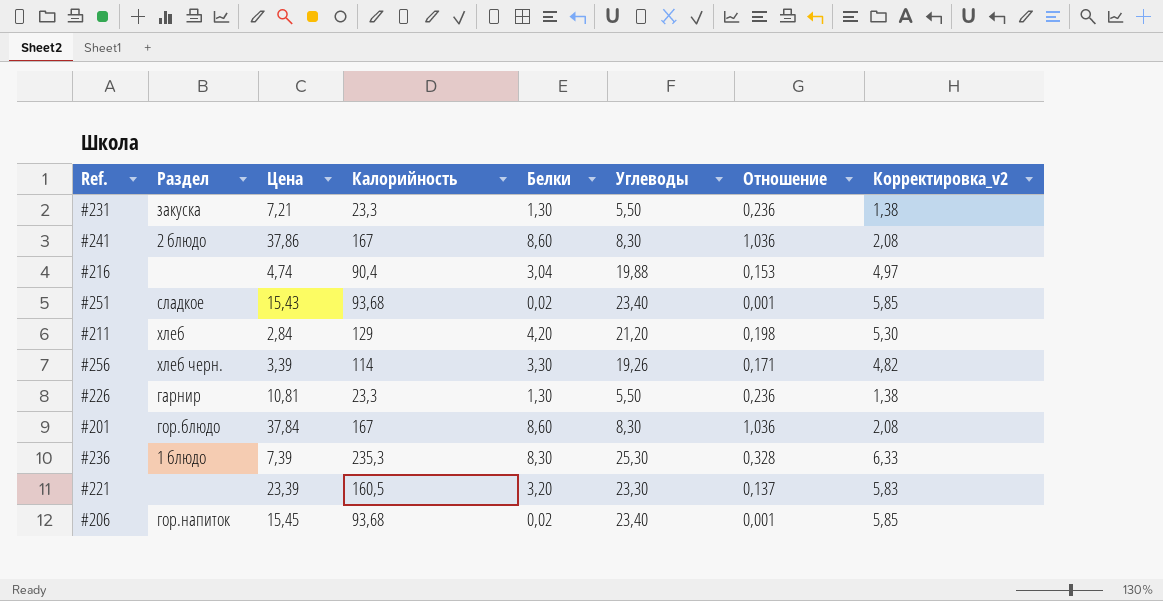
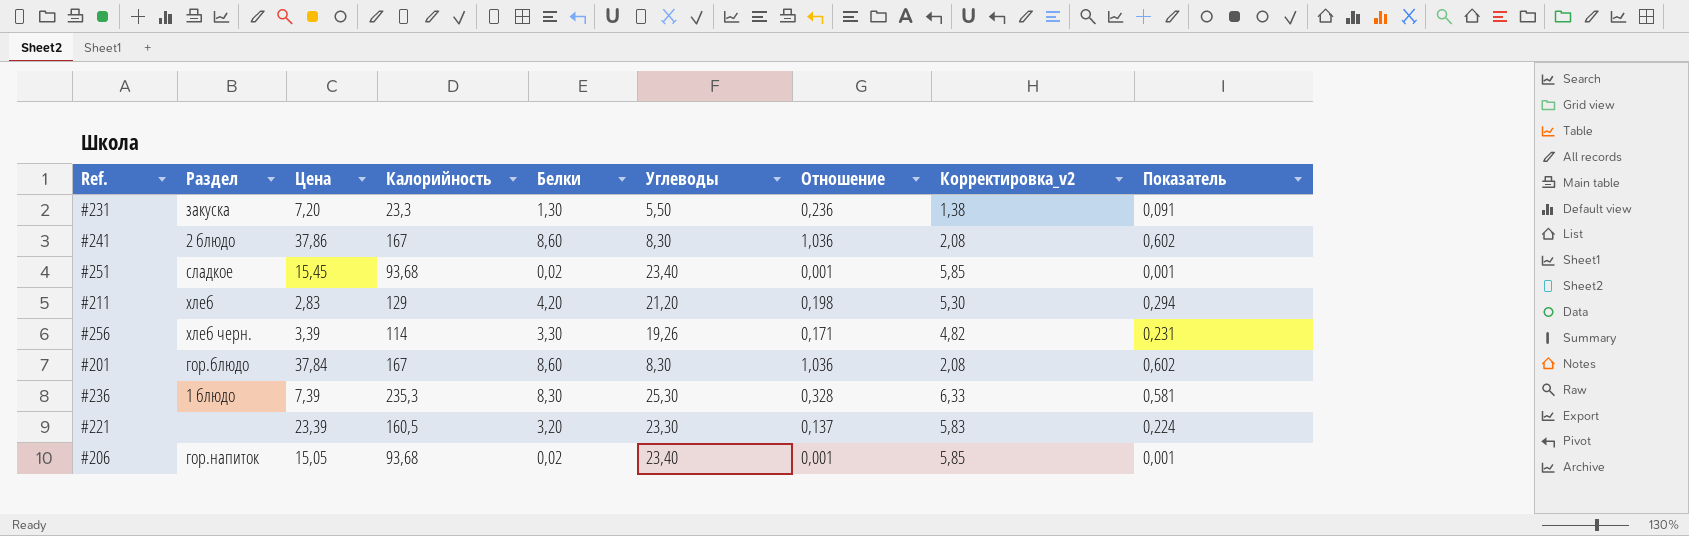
column Показатель | formula: none -> [Белки] * 0,07
row #216: none | 4,74 | 90,4 | 3,04 | 19,88 | 0,153 | 4,97 -> none
row #226: гарнир | 10,81 | 23,3 | 1,30 | 5,50 | 0,236 | 1,38 -> none
#231 | Цена: 7,21 -> 7,20
#251 | Цена: 15,43 -> 15,45
#211 | Цена: 2,84 -> 2,83
#206 | Цена: 15,45 -> 15,05

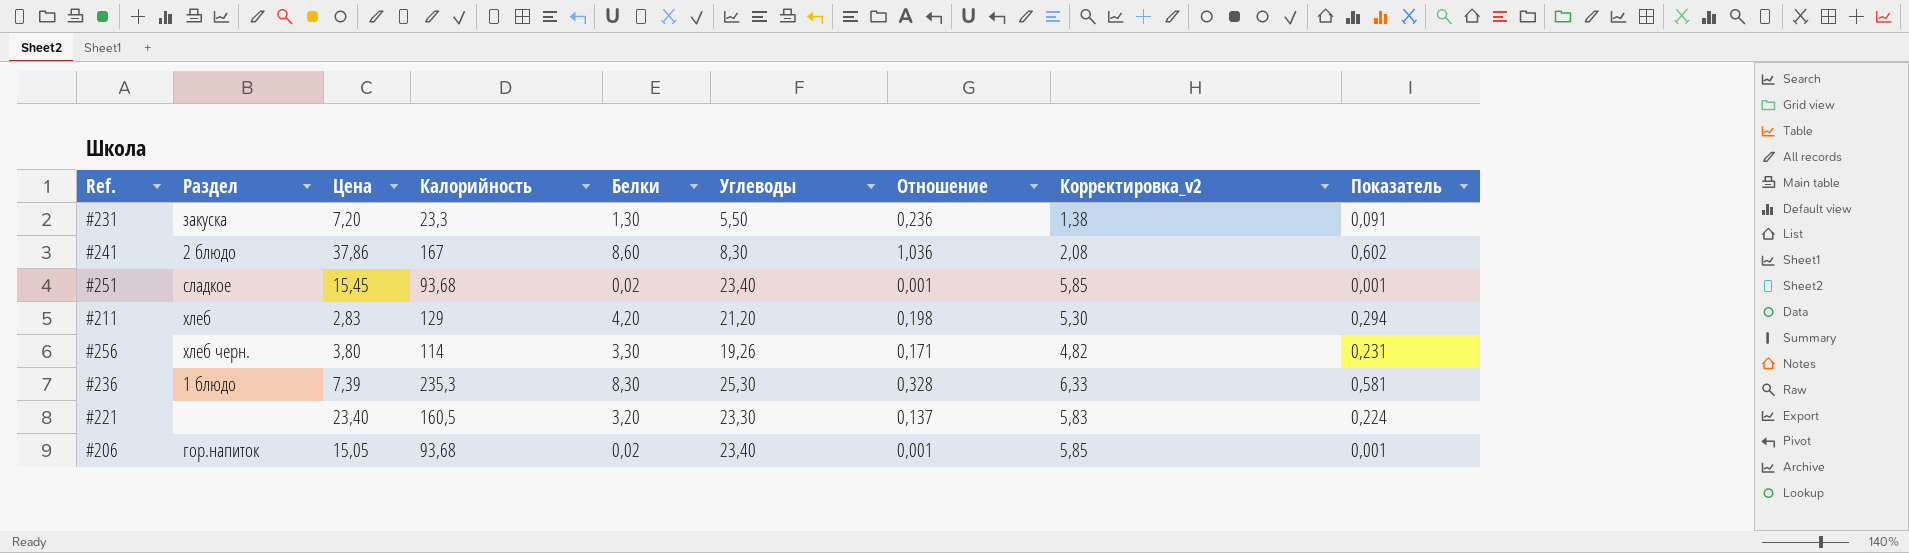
row #201: гор.блюдо | 37,84 | 167 | 8,60 | 8,30 | 1,036 | 2,08 | 0,602 -> none
#256 | Цена: 3,39 -> 3,80
#221 | Цена: 23,39 -> 23,40

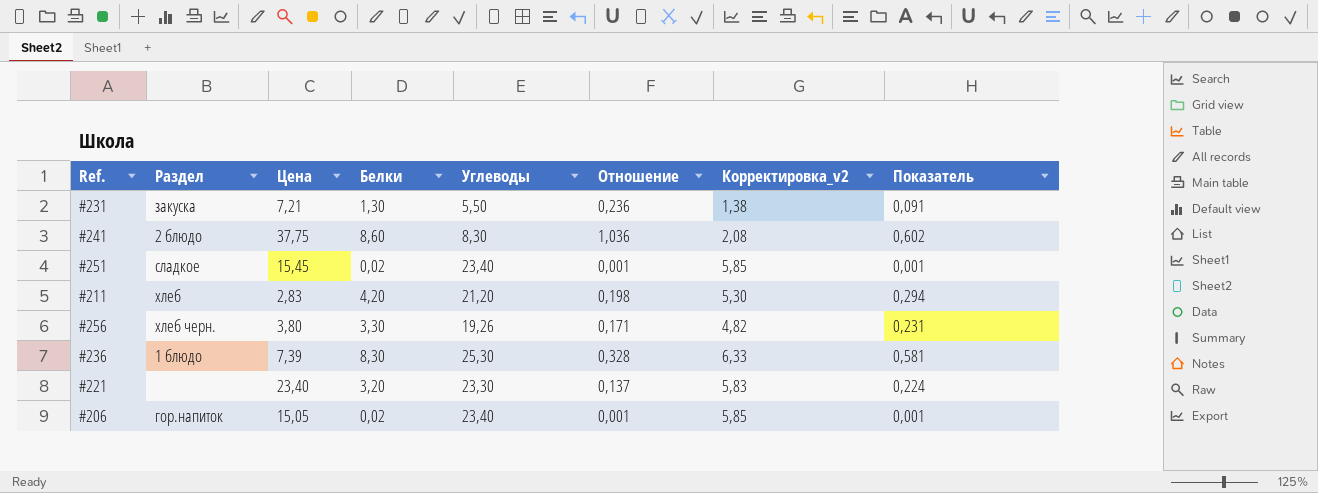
column Калорийность | position: 4 -> none
#231 | Цена: 7,20 -> 7,21
#241 | Цена: 37,86 -> 37,75

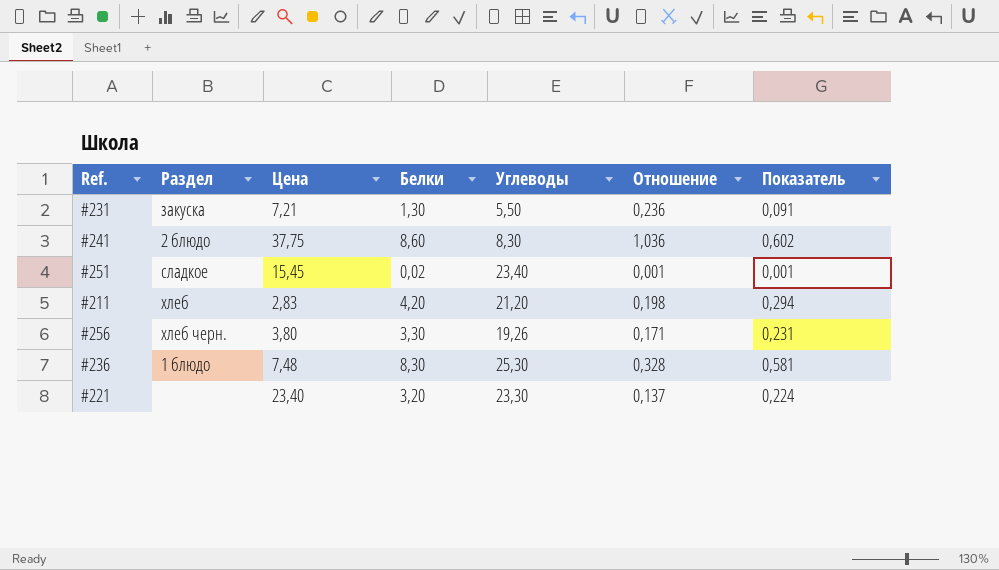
column Корректировка_v2 | formula: [Углеводы] * 0,25 -> none
row #206: гор.напиток | 15,05 | 0,02 | 23,40 | 0,001 | 5,85 | 0,001 -> none
#236 | Цена: 7,39 -> 7,48

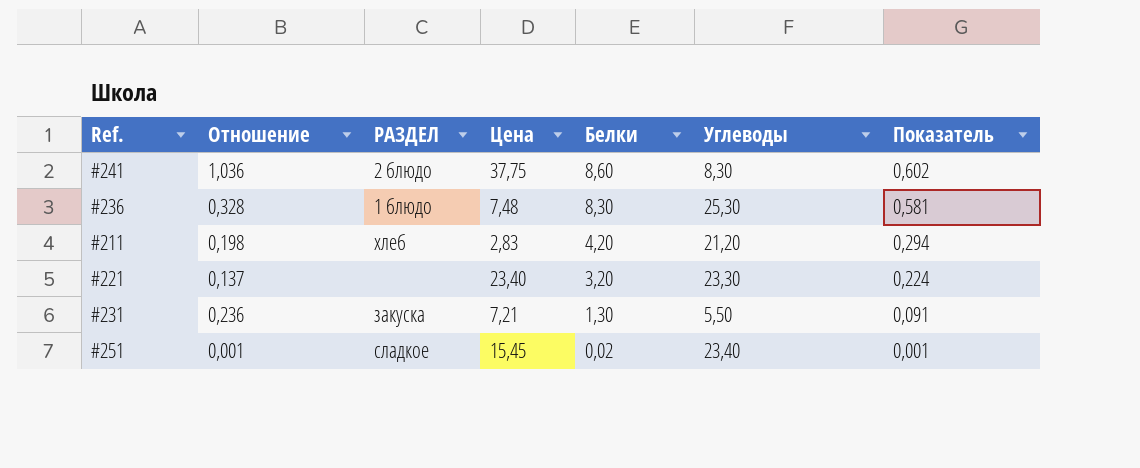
row order: none -> Белки descending
column Отношение | position: 6 -> 2
column name: Раздел -> РАЗДЕЛ
row #256: хлеб черн. | 3,80 | 3,30 | 19,26 | 0,171 | 0,231 -> none

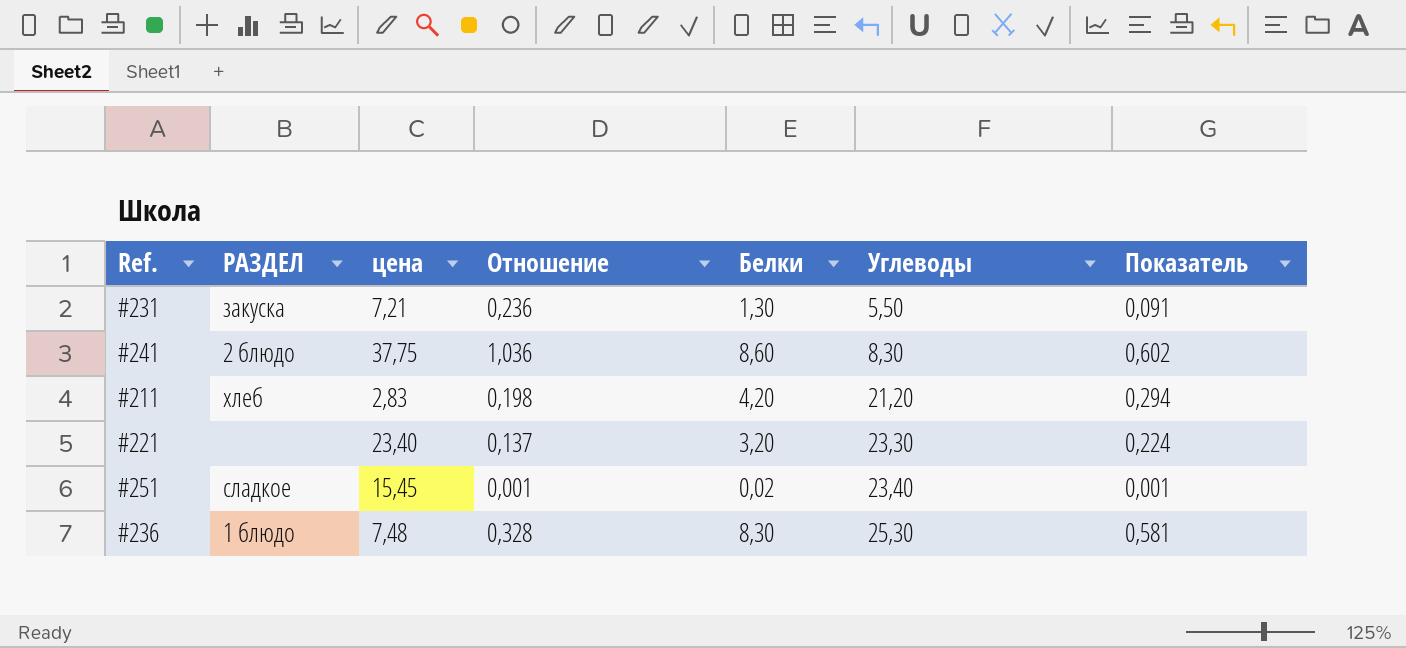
row order: Белки descending -> Углеводы ascending
column name: Цена -> цена
column Отношение | position: 2 -> 4

